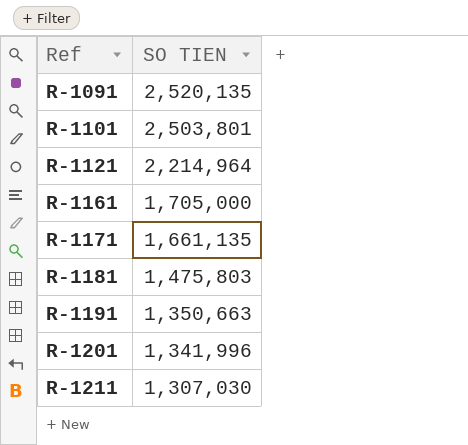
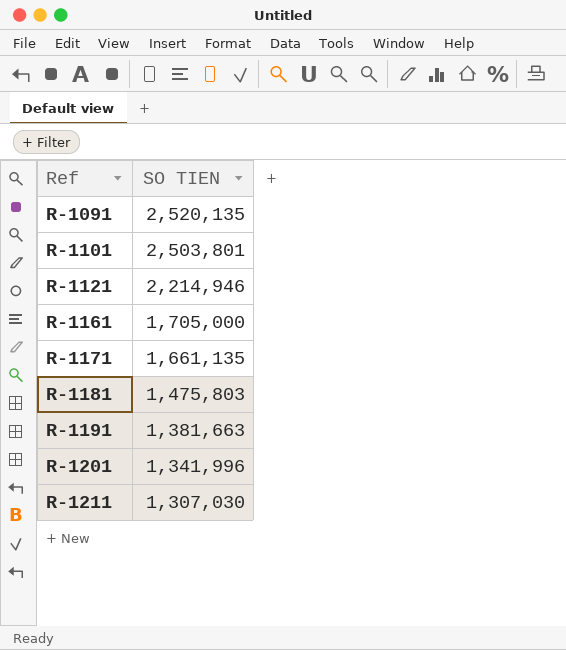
R-1121 | SO TIEN: 2,214,964 -> 2,214,946
R-1191 | SO TIEN: 1,350,663 -> 1,381,663

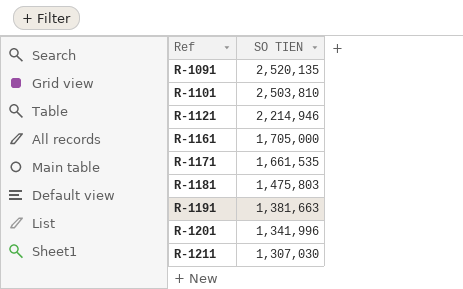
R-1101 | SO TIEN: 2,503,801 -> 2,503,810
R-1171 | SO TIEN: 1,661,135 -> 1,661,535

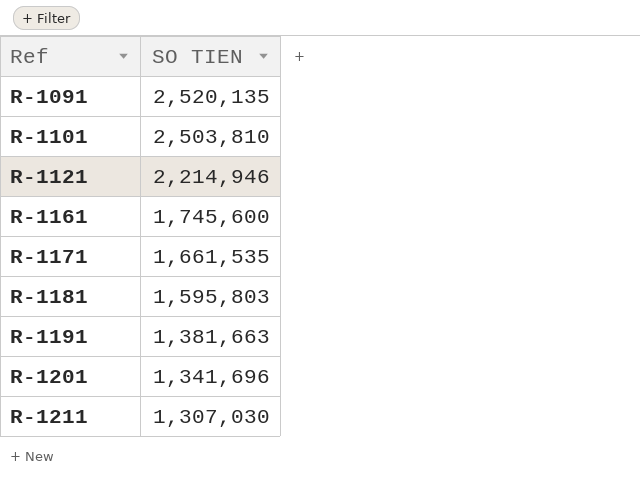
R-1161 | SO TIEN: 1,705,000 -> 1,745,600
R-1181 | SO TIEN: 1,475,803 -> 1,595,803
R-1201 | SO TIEN: 1,341,996 -> 1,341,696

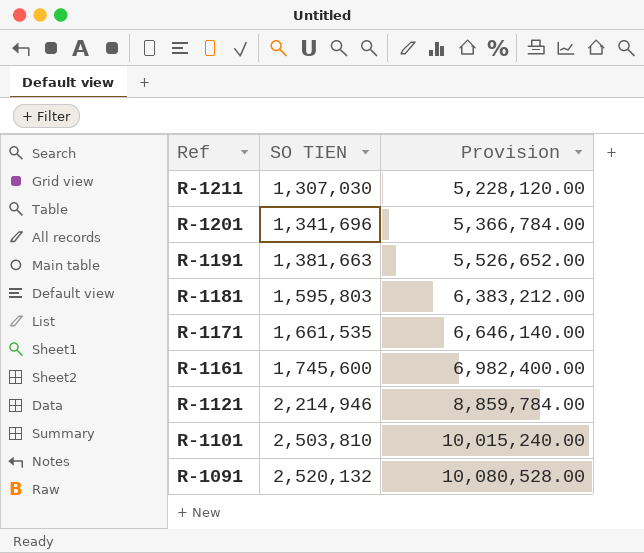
row order: Ref ascending -> Ref descending
column Provision | formula: none -> [SO TIEN] * 4
R-1091 | SO TIEN: 2,520,135 -> 2,520,132

